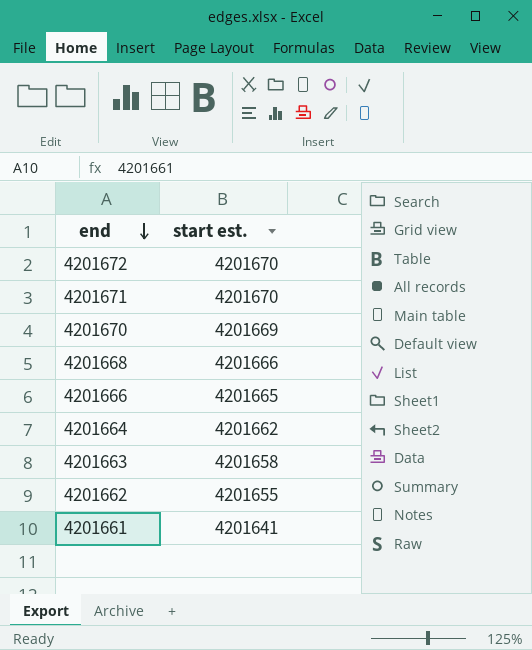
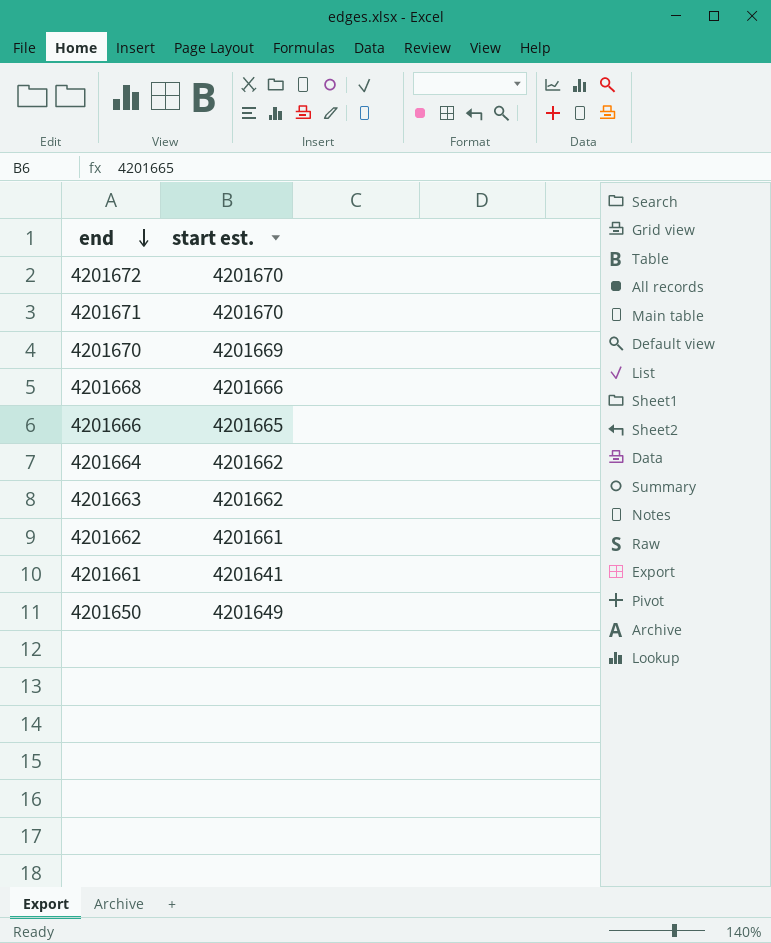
4201663 | start est.: 4201658 -> 4201662
4201662 | start est.: 4201655 -> 4201661
row 4201650: none -> 4201649

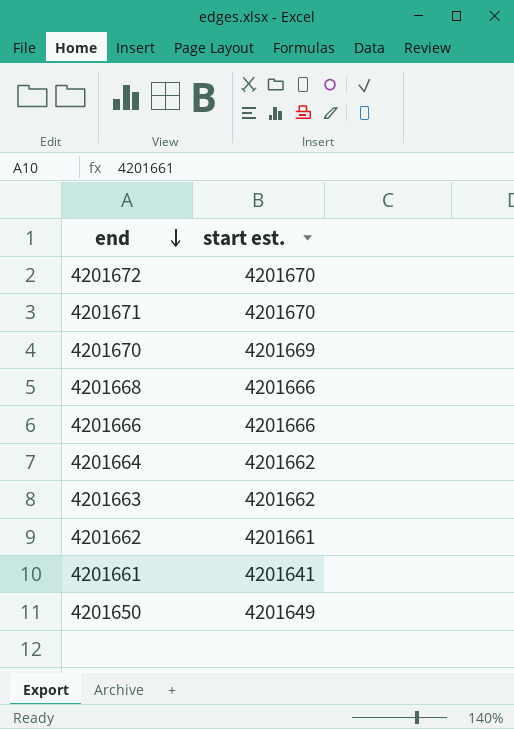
4201666 | start est.: 4201665 -> 4201666

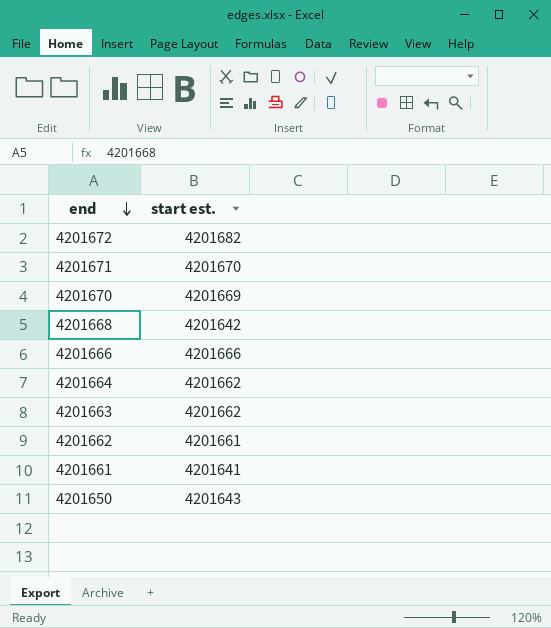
4201672 | start est.: 4201670 -> 4201682
4201668 | start est.: 4201666 -> 4201642
4201650 | start est.: 4201649 -> 4201643

